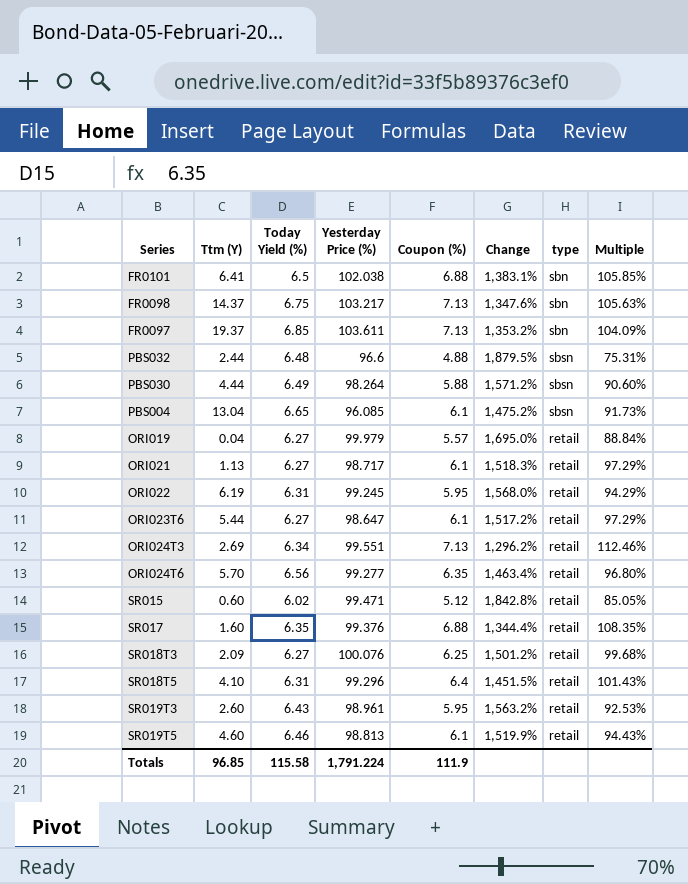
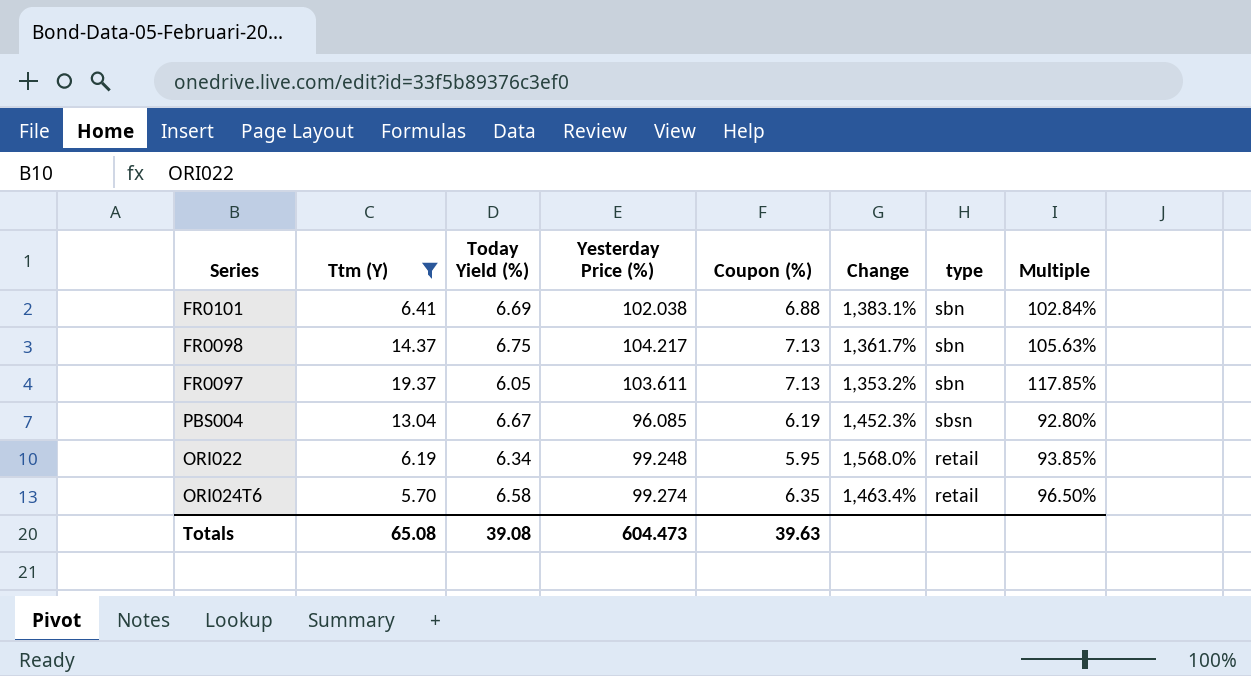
filter: none -> Ttm (Y) >= 5.70
FR0101 | Today Yield (%): 6.5 -> 6.69
FR0101 | Multiple: 105.85% -> 102.84%
FR0098 | Yesterday Price (%): 103.217 -> 104.217
FR0098 | Change: 1,347.6% -> 1,361.7%
FR0097 | Today Yield (%): 6.85 -> 6.05
FR0097 | Multiple: 104.09% -> 117.85%
PBS004 | Today Yield (%): 6.65 -> 6.67
PBS004 | Coupon (%): 6.1 -> 6.19
PBS004 | Change: 1,475.2% -> 1,452.3%
PBS004 | Multiple: 91.73% -> 92.80%
ORI022 | Today Yield (%): 6.31 -> 6.34
ORI022 | Yesterday Price (%): 99.245 -> 99.248
ORI022 | Multiple: 94.29% -> 93.85%
ORI024T6 | Today Yield (%): 6.56 -> 6.58
ORI024T6 | Yesterday Price (%): 99.277 -> 99.274
ORI024T6 | Multiple: 96.80% -> 96.50%
Totals | Ttm (Y): 96.85 -> 65.08
Totals | Today Yield (%): 115.58 -> 39.08
Totals | Yesterday Price (%): 1,791.224 -> 604.473
Totals | Coupon (%): 111.9 -> 39.63

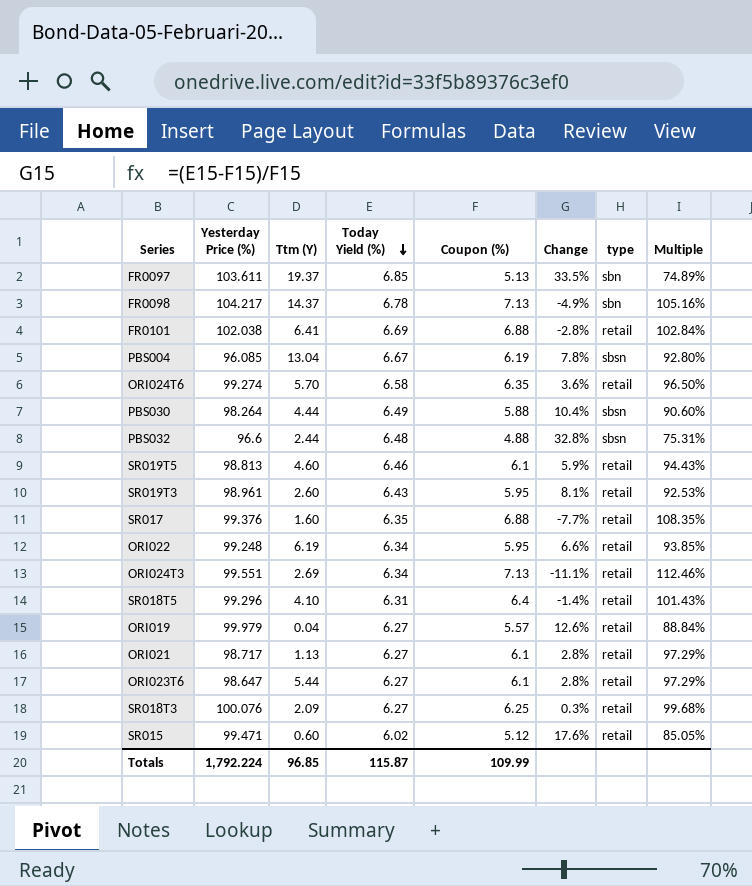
filter: Ttm (Y) >= 5.70 -> none
row order: none -> Today Yield (%) descending
column Yesterday Price (%) | position: 4 -> 2
column Change | formula: ([Yesterday Price (%)] - [Coupon (%)]) / [Coupon (%)] -> ([Today Yield (%)] - [Coupon (%)]) / [Coupon (%)]
FR0097 | Today Yield (%): 6.05 -> 6.85
FR0097 | Coupon (%): 7.13 -> 5.13
FR0097 | Multiple: 117.85% -> 74.89%
FR0098 | Today Yield (%): 6.75 -> 6.78
FR0098 | Multiple: 105.63% -> 105.16%
FR0101 | type: sbn -> retail
Totals | Yesterday Price (%): 604.473 -> 1,792.224
Totals | Ttm (Y): 65.08 -> 96.85
Totals | Today Yield (%): 39.08 -> 115.87
Totals | Coupon (%): 39.63 -> 109.99

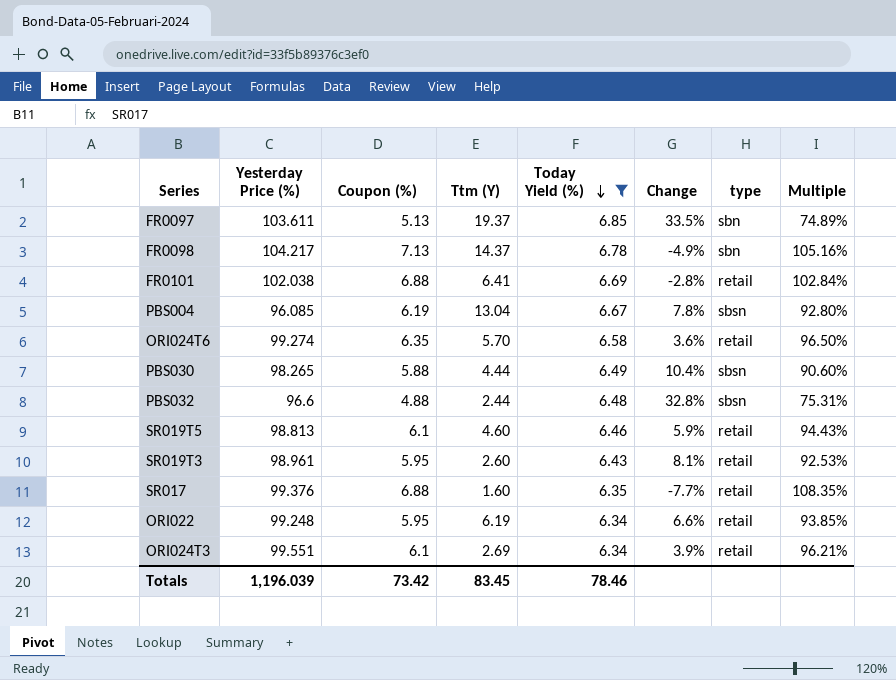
filter: none -> Today Yield (%) >= 6.34
column Coupon (%) | position: 5 -> 3
PBS030 | Yesterday Price (%): 98.264 -> 98.265
ORI024T3 | Coupon (%): 7.13 -> 6.1
ORI024T3 | Change: -11.1% -> 3.9%
ORI024T3 | Multiple: 112.46% -> 96.21%
Totals | Yesterday Price (%): 1,792.224 -> 1,196.039
Totals | Coupon (%): 109.99 -> 73.42
Totals | Ttm (Y): 96.85 -> 83.45
Totals | Today Yield (%): 115.87 -> 78.46

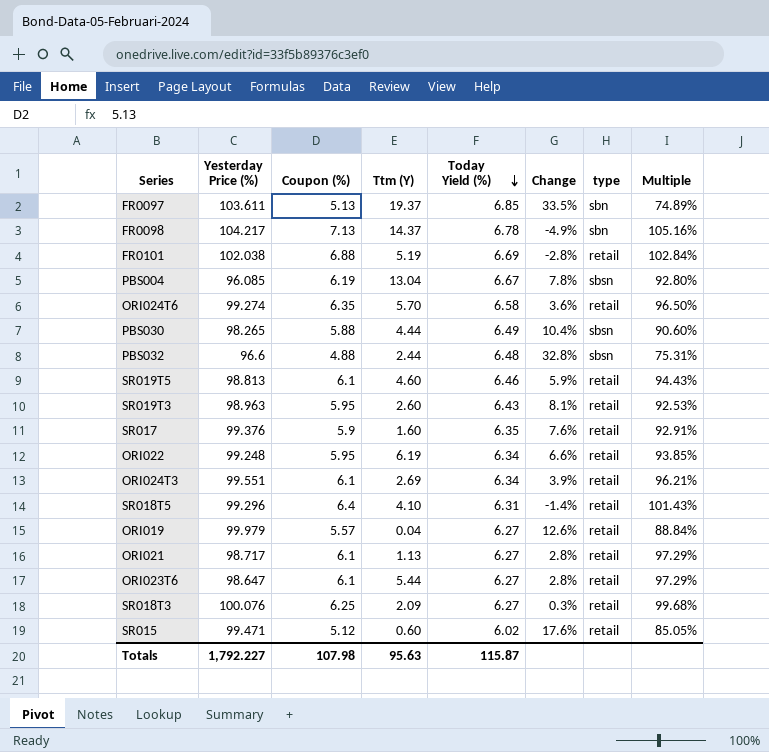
filter: Today Yield (%) >= 6.34 -> none
FR0101 | Ttm (Y): 6.41 -> 5.19
SR019T3 | Yesterday Price (%): 98.961 -> 98.963
SR017 | Coupon (%): 6.88 -> 5.9
SR017 | Change: -7.7% -> 7.6%
SR017 | Multiple: 108.35% -> 92.91%
Totals | Yesterday Price (%): 1,196.039 -> 1,792.227
Totals | Coupon (%): 73.42 -> 107.98
Totals | Ttm (Y): 83.45 -> 95.63
Totals | Today Yield (%): 78.46 -> 115.87

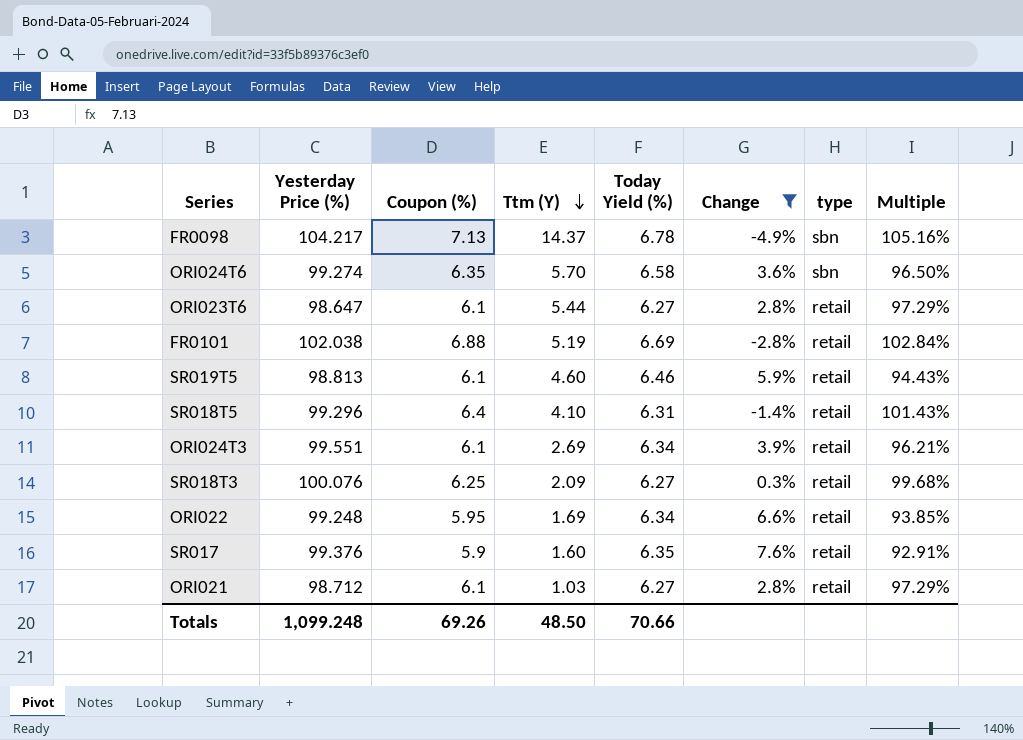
filter: none -> Change <= 7.6%
row order: Today Yield (%) descending -> Ttm (Y) descending
ORI024T6 | type: retail -> sbn
ORI022 | Ttm (Y): 6.19 -> 1.69
ORI021 | Yesterday Price (%): 98.717 -> 98.712
ORI021 | Ttm (Y): 1.13 -> 1.03
Totals | Yesterday Price (%): 1,792.227 -> 1,099.248
Totals | Coupon (%): 107.98 -> 69.26
Totals | Ttm (Y): 95.63 -> 48.50
Totals | Today Yield (%): 115.87 -> 70.66

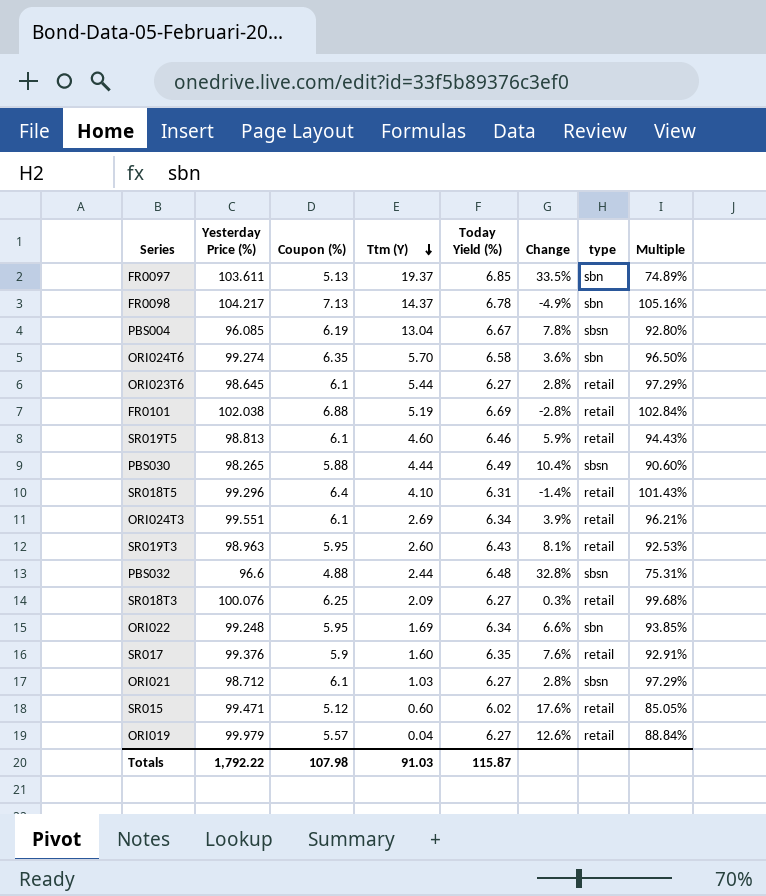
filter: Change <= 7.6% -> none
ORI023T6 | Yesterday Price (%): 98.647 -> 98.645
ORI022 | type: retail -> sbn
ORI021 | type: retail -> sbsn
Totals | Yesterday Price (%): 1,099.248 -> 1,792.22
Totals | Coupon (%): 69.26 -> 107.98
Totals | Ttm (Y): 48.50 -> 91.03
Totals | Today Yield (%): 70.66 -> 115.87

